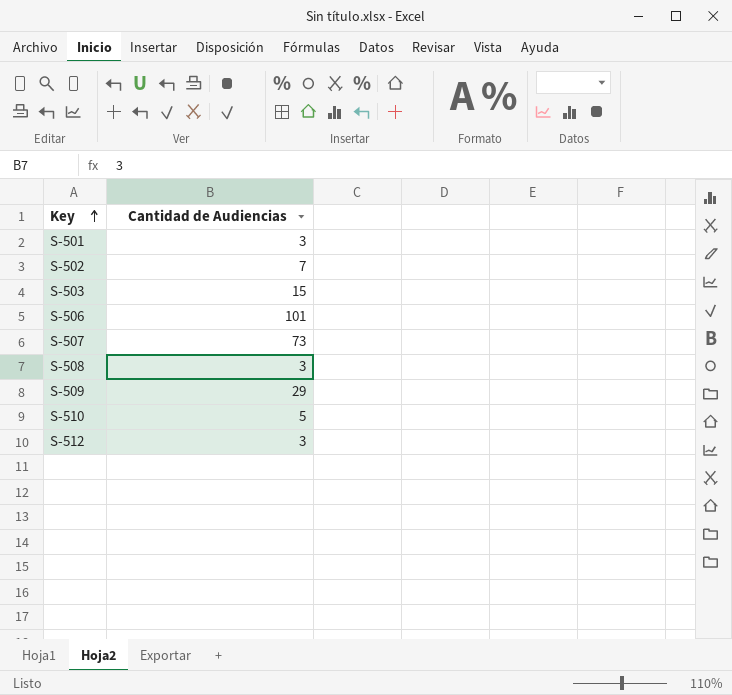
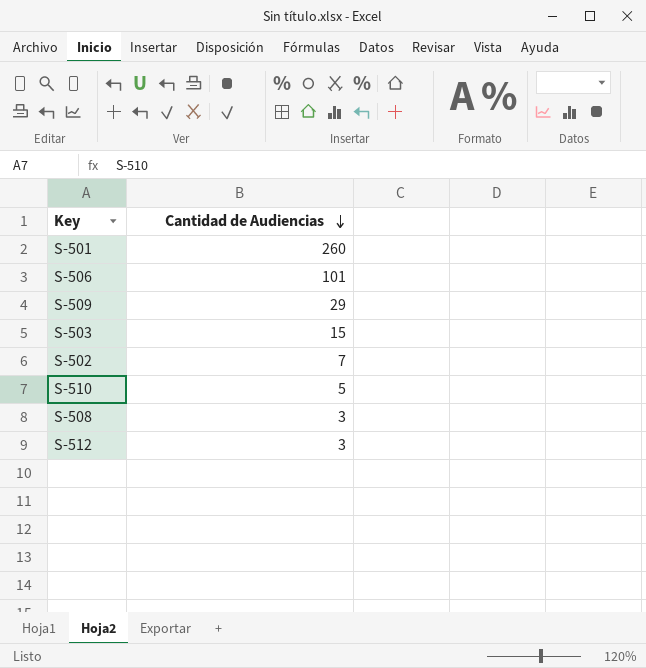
row order: Key ascending -> Cantidad de Audiencias descending
row S-507: 73 -> none
S-501 | Cantidad de Audiencias: 3 -> 260

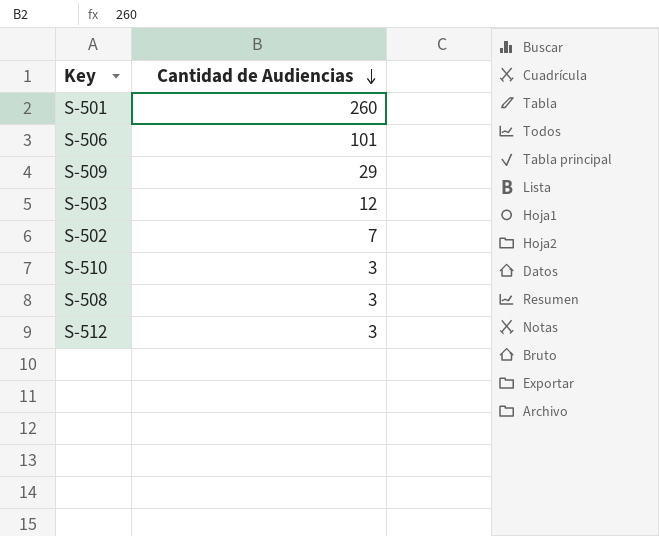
S-503 | Cantidad de Audiencias: 15 -> 12
S-510 | Cantidad de Audiencias: 5 -> 3

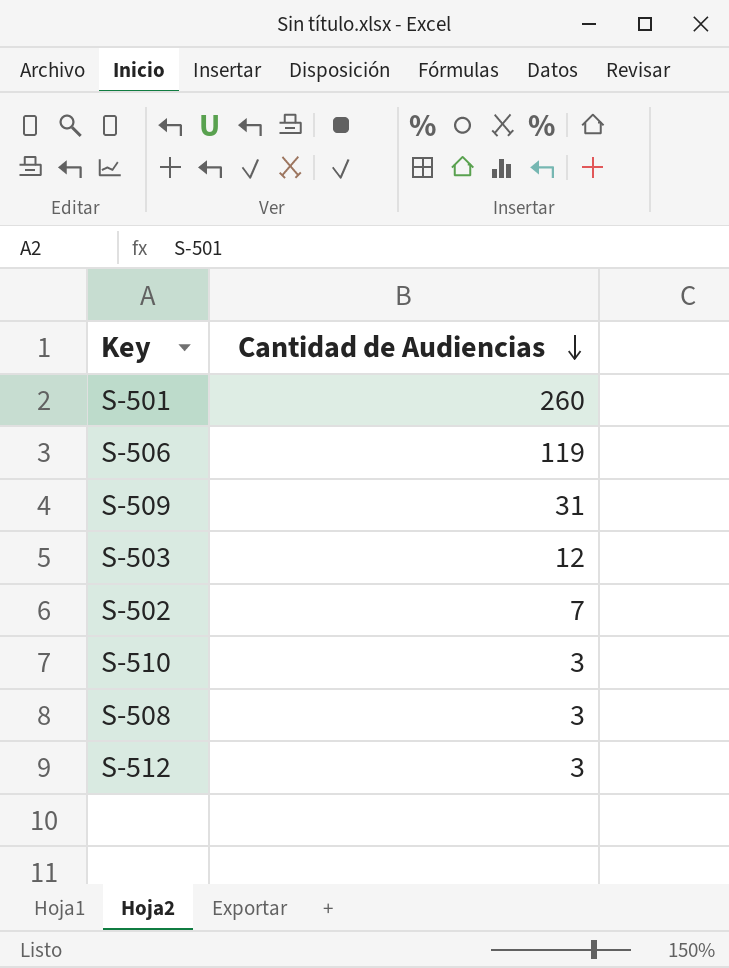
S-506 | Cantidad de Audiencias: 101 -> 119
S-509 | Cantidad de Audiencias: 29 -> 31

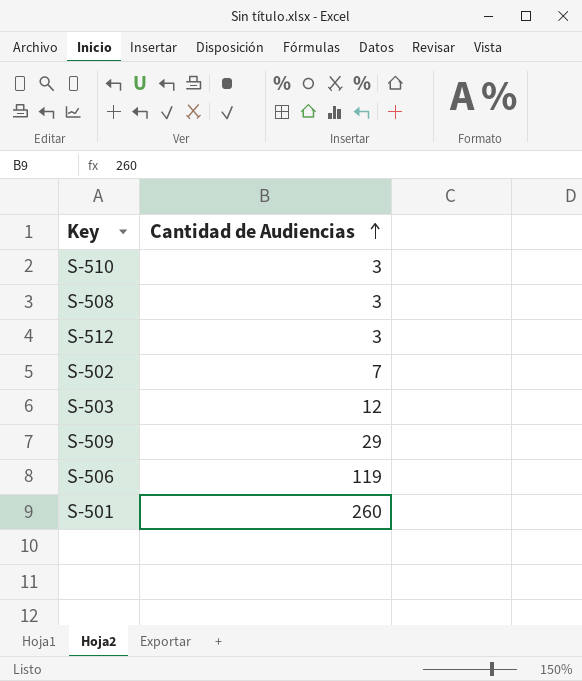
row order: Cantidad de Audiencias descending -> Cantidad de Audiencias ascending
S-509 | Cantidad de Audiencias: 31 -> 29

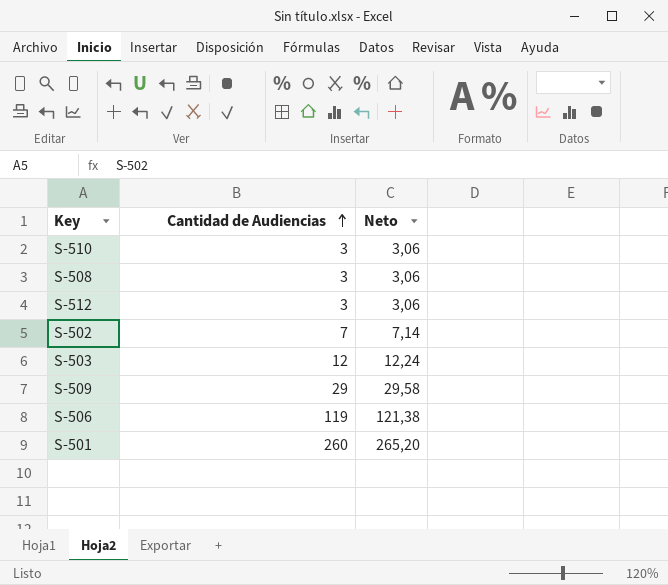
column Neto | formula: none -> [Cantidad de Audiencias] * 1,02

